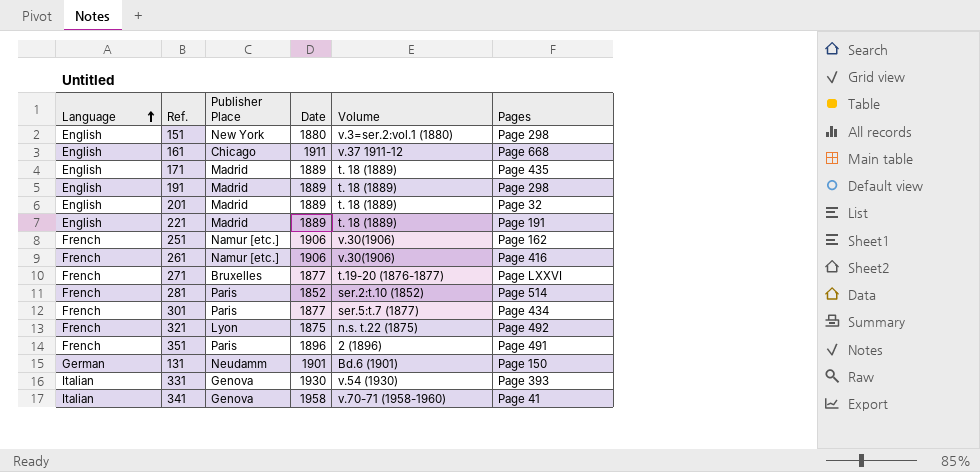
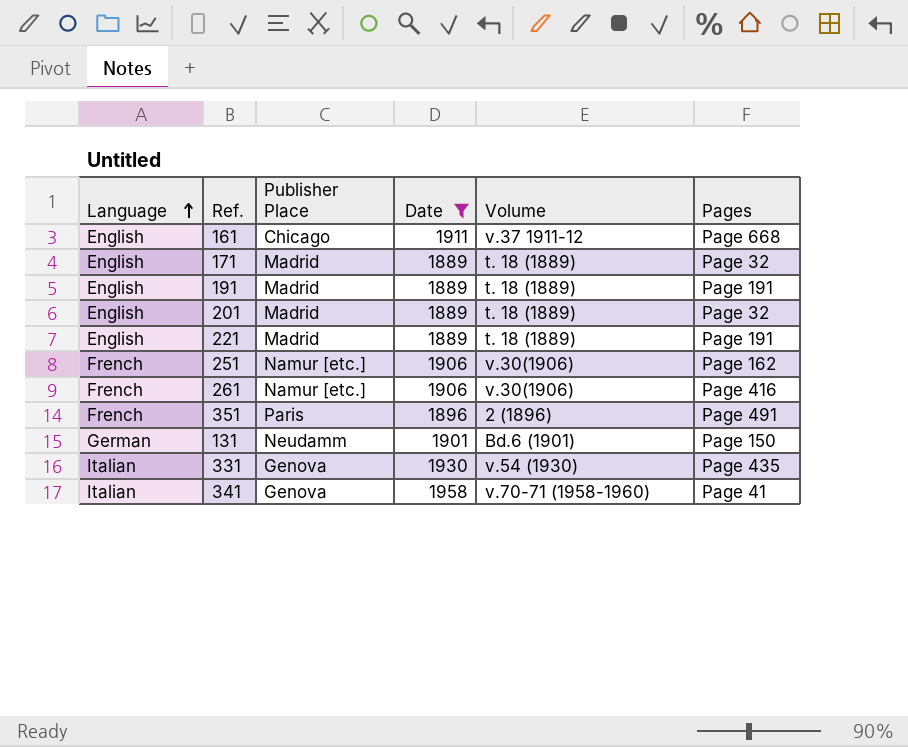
filter: none -> Date >= 1889
171 | Pages: Page 435 -> Page 32
191 | Pages: Page 298 -> Page 191
331 | Pages: Page 393 -> Page 435

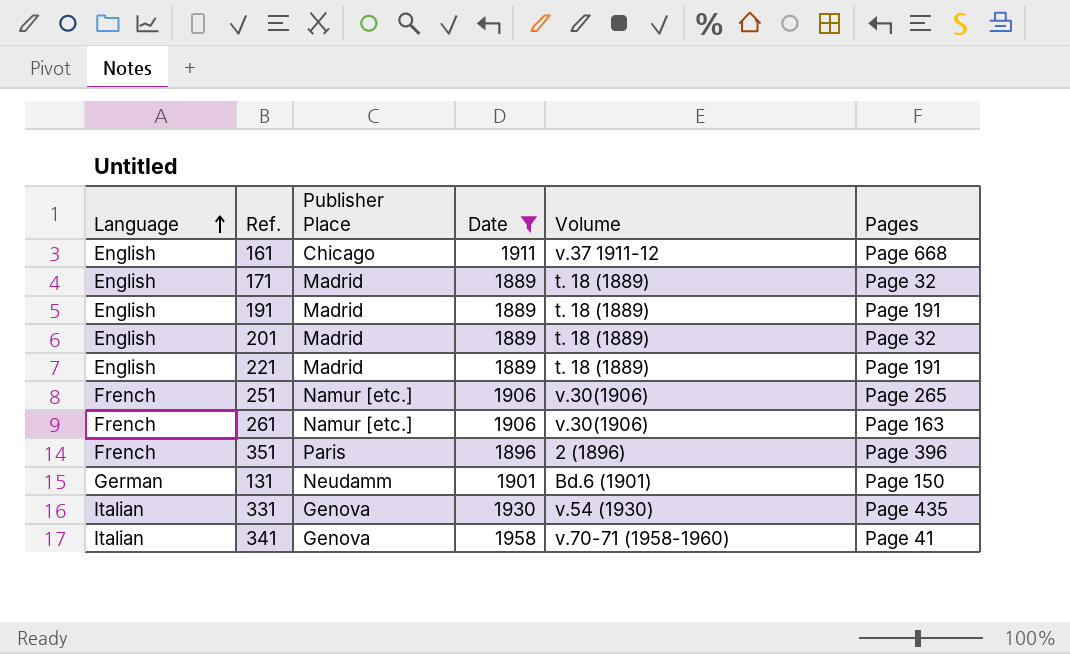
251 | Pages: Page 162 -> Page 265
261 | Pages: Page 416 -> Page 163
351 | Pages: Page 491 -> Page 396

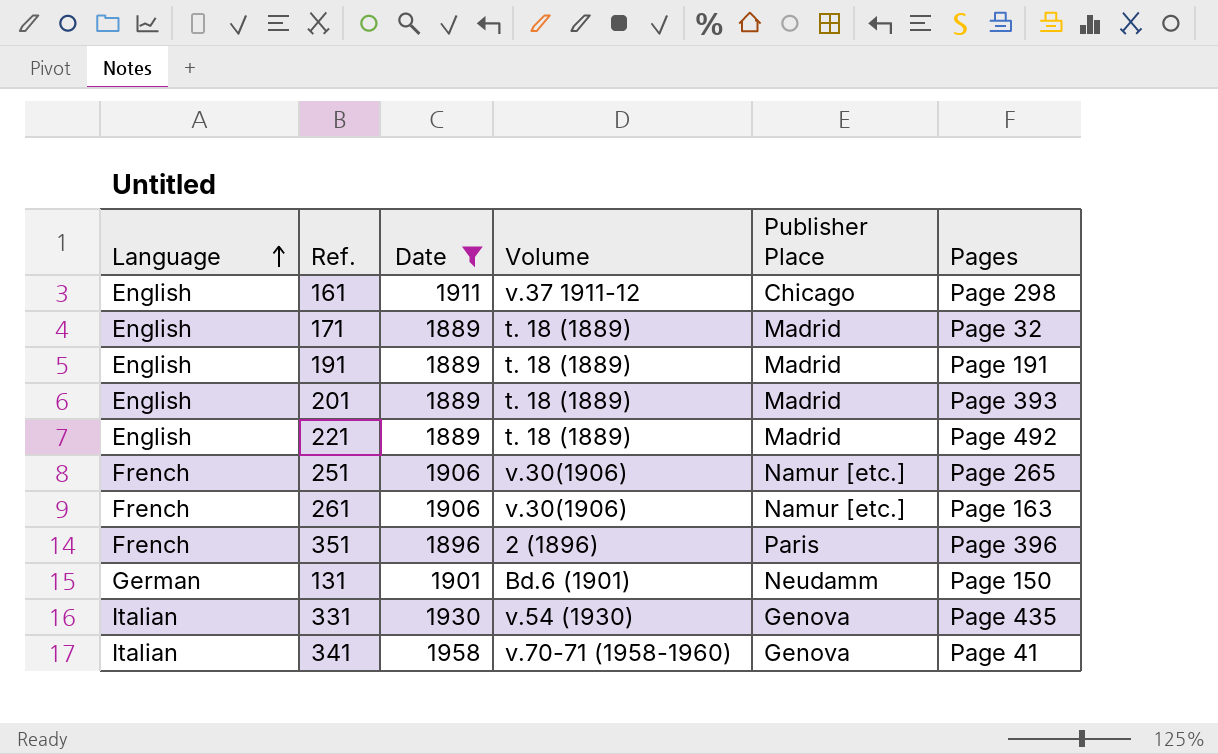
column Publisher Place | position: 3 -> 5
161 | Pages: Page 668 -> Page 298
201 | Pages: Page 32 -> Page 393
221 | Pages: Page 191 -> Page 492

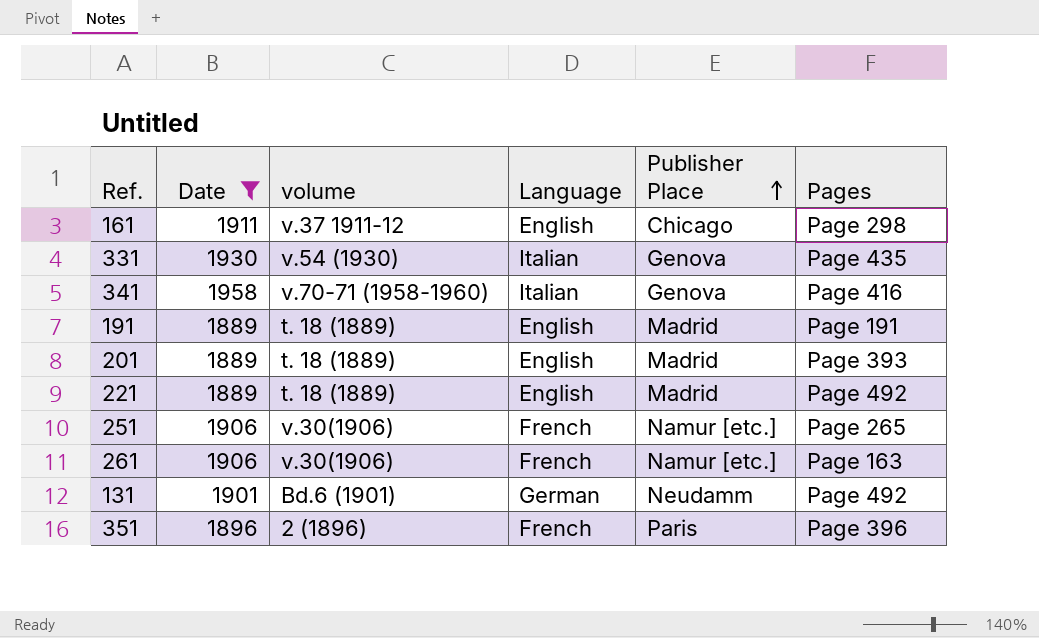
row order: Language ascending -> Publisher Place ascending
column name: Volume -> volume
column Language | position: 1 -> 4
row 171: English | 1889 | t. 18 (1889) | Madrid | Page 32 -> none
341 | Pages: Page 41 -> Page 416
131 | Pages: Page 150 -> Page 492

